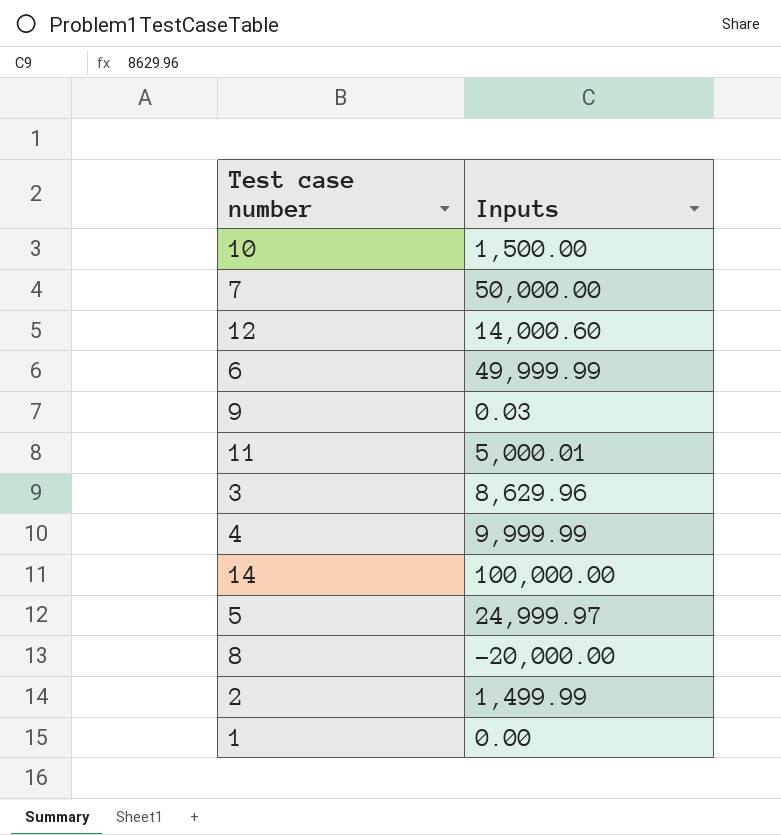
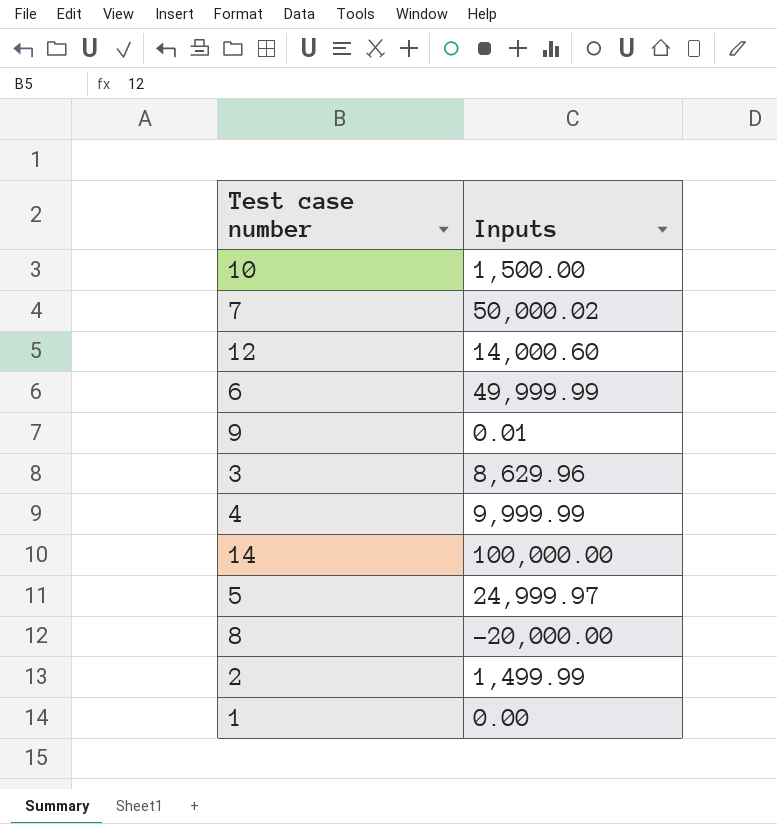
row 11: 5,000.01 -> none
7 | Inputs: 50,000.00 -> 50,000.02
9 | Inputs: 0.03 -> 0.01

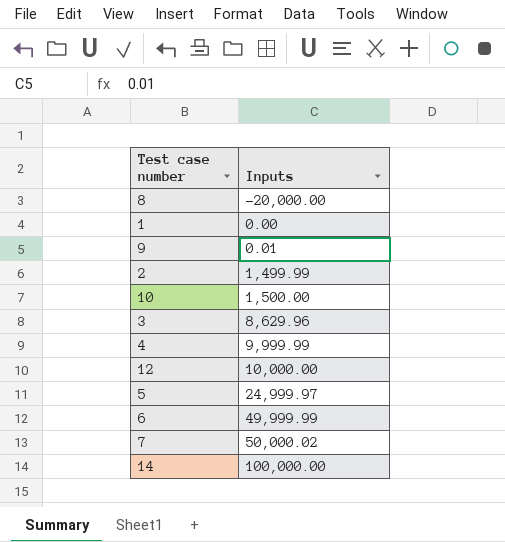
row order: none -> Inputs ascending
12 | Inputs: 14,000.60 -> 10,000.00

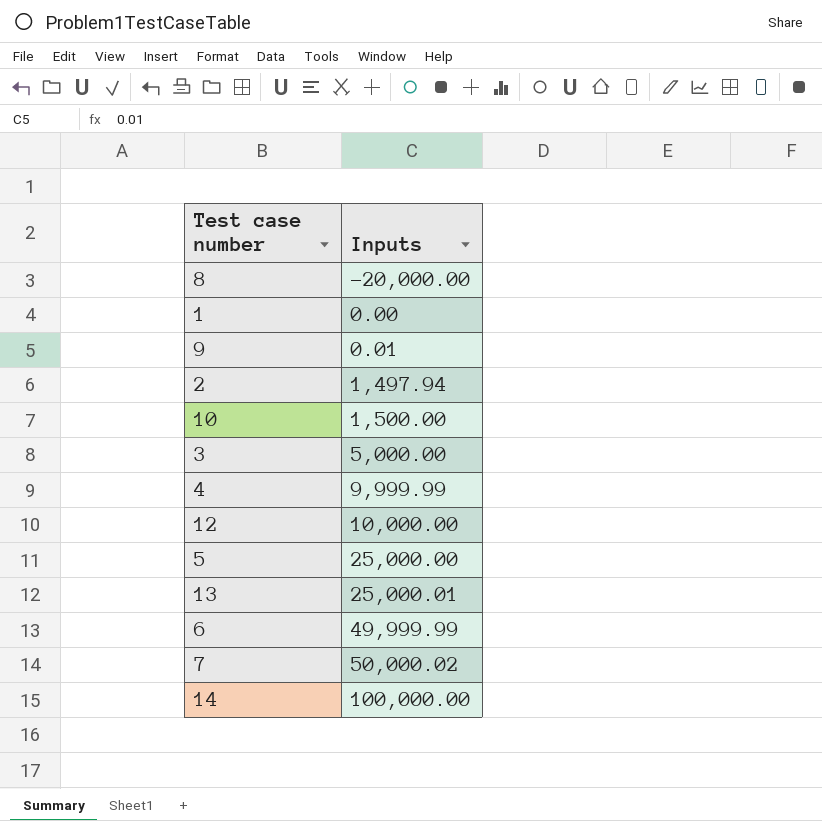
2 | Inputs: 1,499.99 -> 1,497.94
3 | Inputs: 8,629.96 -> 5,000.00
5 | Inputs: 24,999.97 -> 25,000.00
row 13: none -> 25,000.01

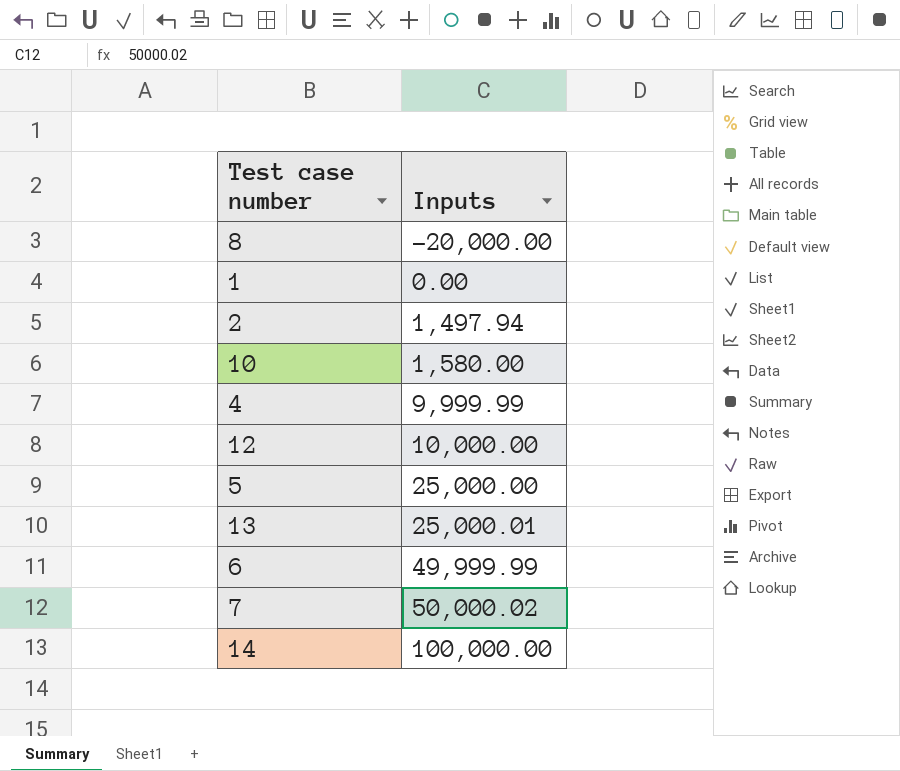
row 9: 0.01 -> none
row 3: 5,000.00 -> none
10 | Inputs: 1,500.00 -> 1,580.00

